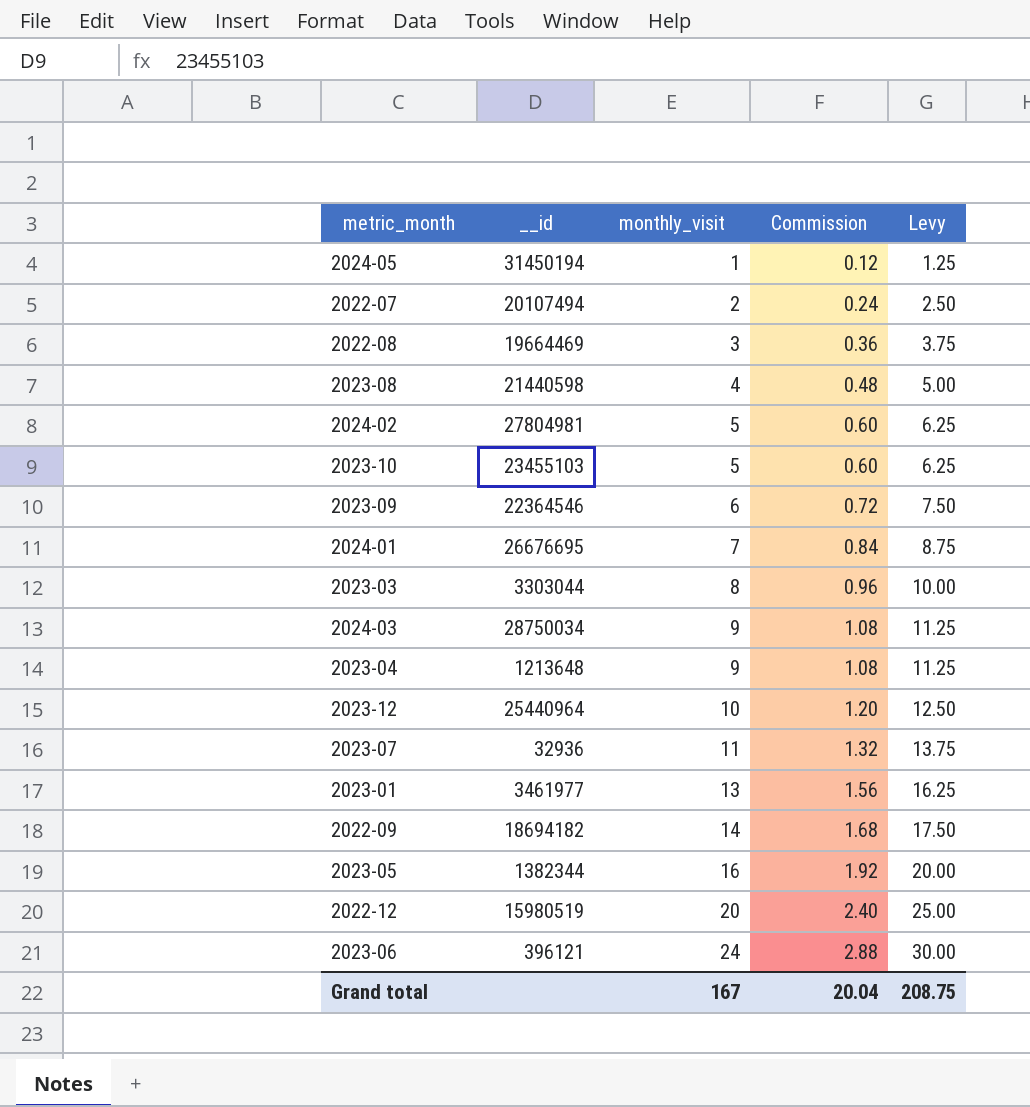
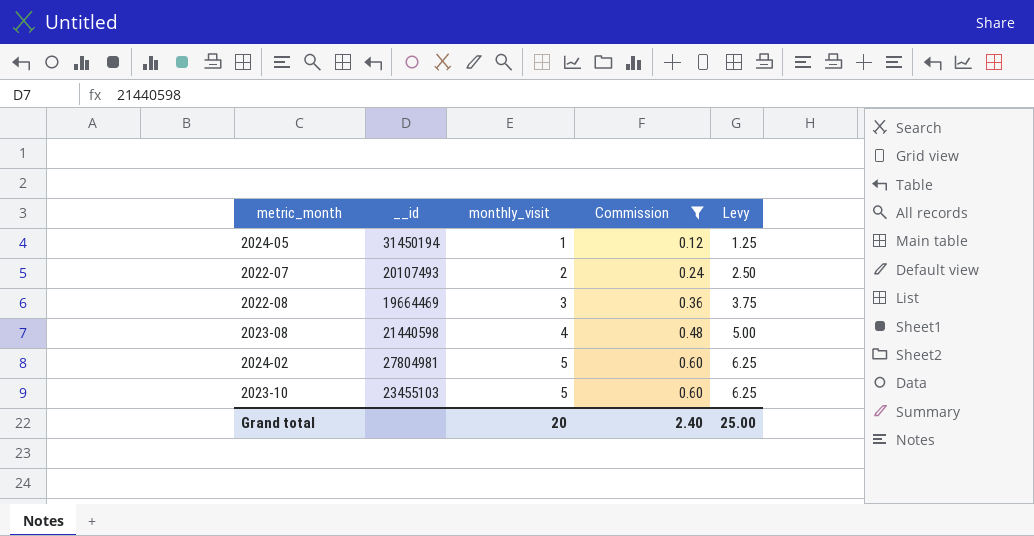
filter: none -> Commission <= 0.60
2022-07 | __id: 20107494 -> 20107493
Grand total | monthly_visit: 167 -> 20
Grand total | Commission: 20.04 -> 2.40
Grand total | Levy: 208.75 -> 25.00

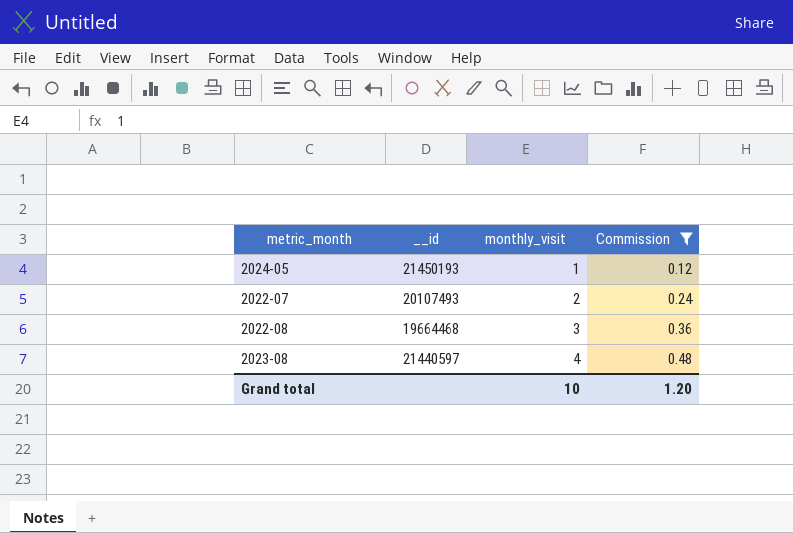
column Levy | formula: [monthly_visit] * 1.25 -> none
row 2024-02: 27804981 | 5 | 0.60 | 6.25 -> none
row 2023-10: 23455103 | 5 | 0.60 | 6.25 -> none
2024-05 | __id: 31450194 -> 21450193
2022-08 | __id: 19664469 -> 19664468
2023-08 | __id: 21440598 -> 21440597
Grand total | monthly_visit: 20 -> 10
Grand total | Commission: 2.40 -> 1.20

